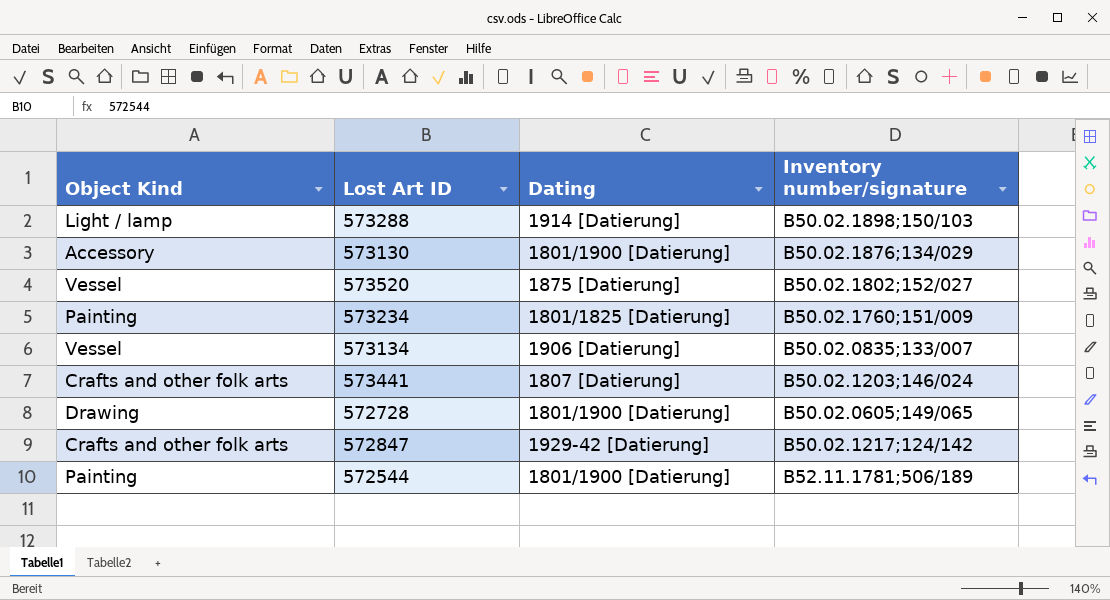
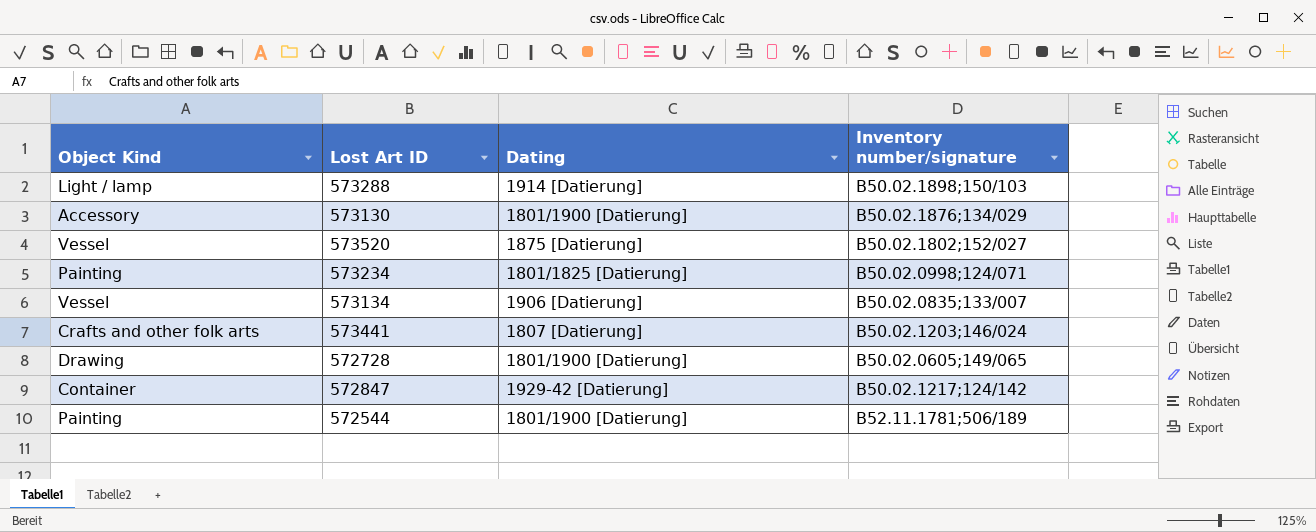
573234 | Inventory number/signature: B50.02.1760;151/009 -> B50.02.0998;124/071
572847 | Object Kind: Crafts and other folk arts -> Container

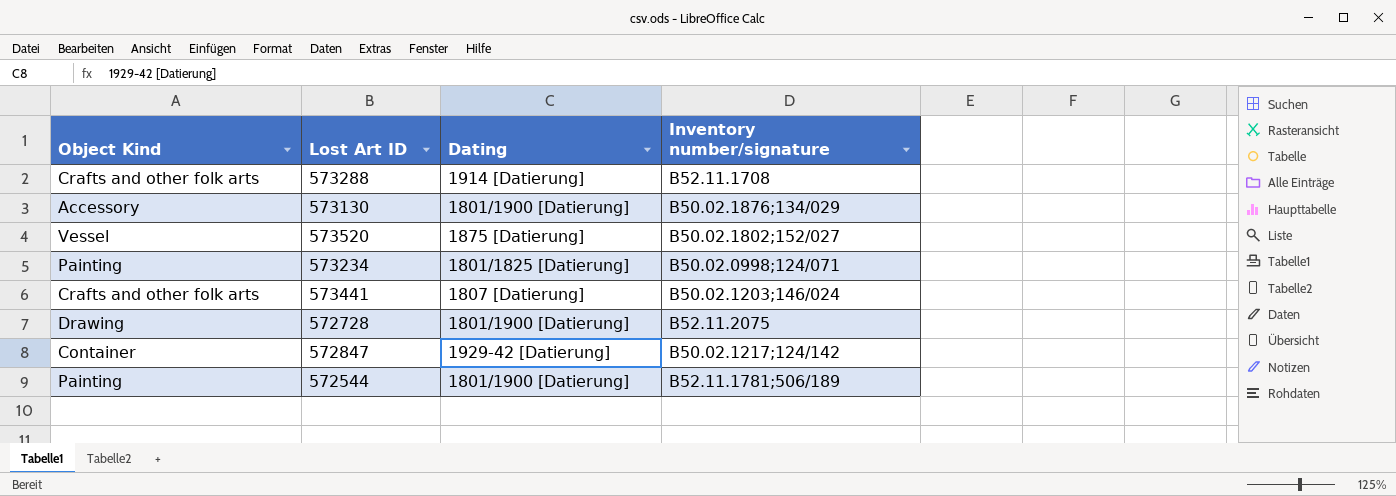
row 573134: Vessel | 1906 [Datierung] | B50.02.0835;133/007 -> none
573288 | Object Kind: Light / lamp -> Crafts and other folk arts
573288 | Inventory number/signature: B50.02.1898;150/103 -> B52.11.1708
572728 | Inventory number/signature: B50.02.0605;149/065 -> B52.11.2075

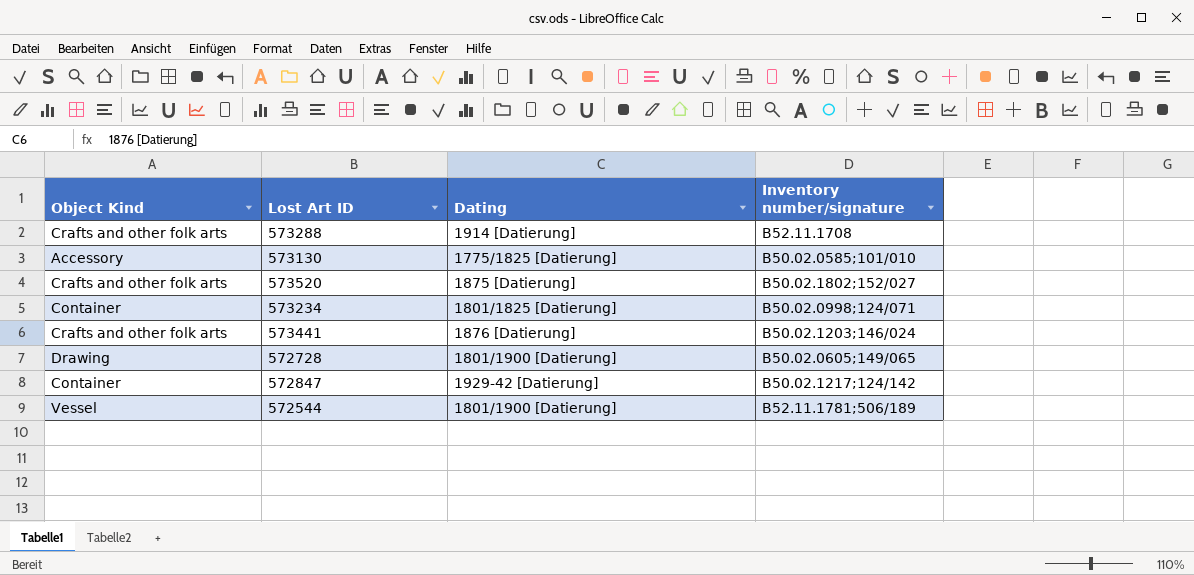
573130 | Dating: 1801/1900 [Datierung] -> 1775/1825 [Datierung]
573130 | Inventory number/signature: B50.02.1876;134/029 -> B50.02.0585;101/010
573520 | Object Kind: Vessel -> Crafts and other folk arts
573234 | Object Kind: Painting -> Container
573441 | Dating: 1807 [Datierung] -> 1876 [Datierung]
572728 | Inventory number/signature: B52.11.2075 -> B50.02.0605;149/065
572544 | Object Kind: Painting -> Vessel

